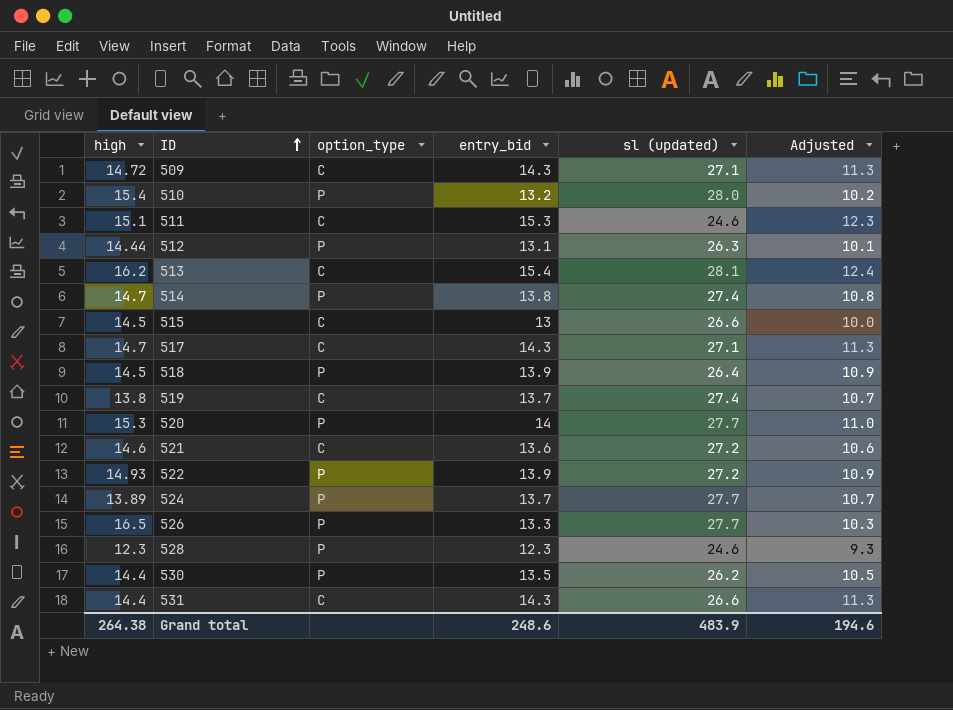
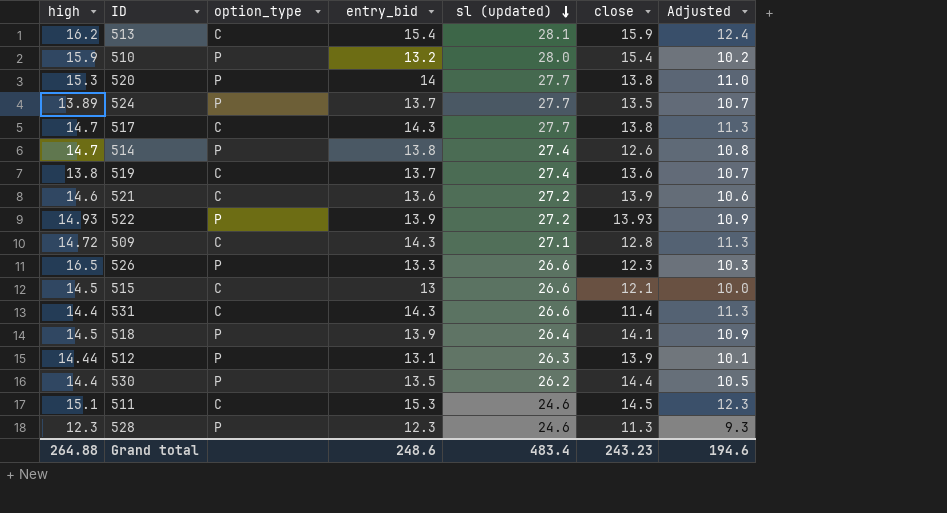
row order: ID ascending -> sl (updated) descending
column close | position: none -> 6
510 | high: 15.4 -> 15.9
517 | sl (updated): 27.1 -> 27.7
526 | sl (updated): 27.7 -> 26.6
Grand total | high: 264.38 -> 264.88
Grand total | sl (updated): 483.9 -> 483.4

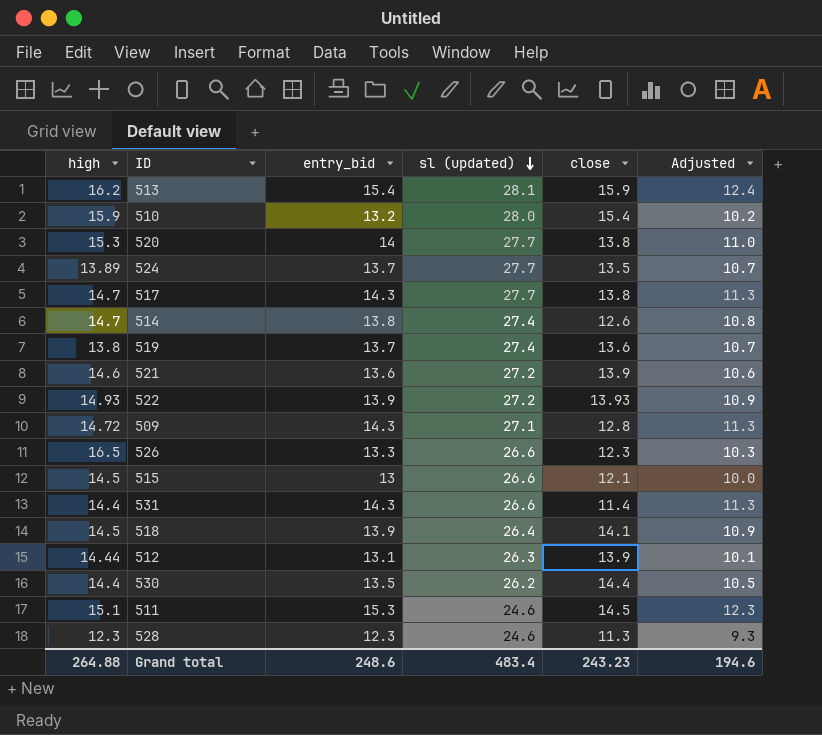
column option_type | position: 3 -> none

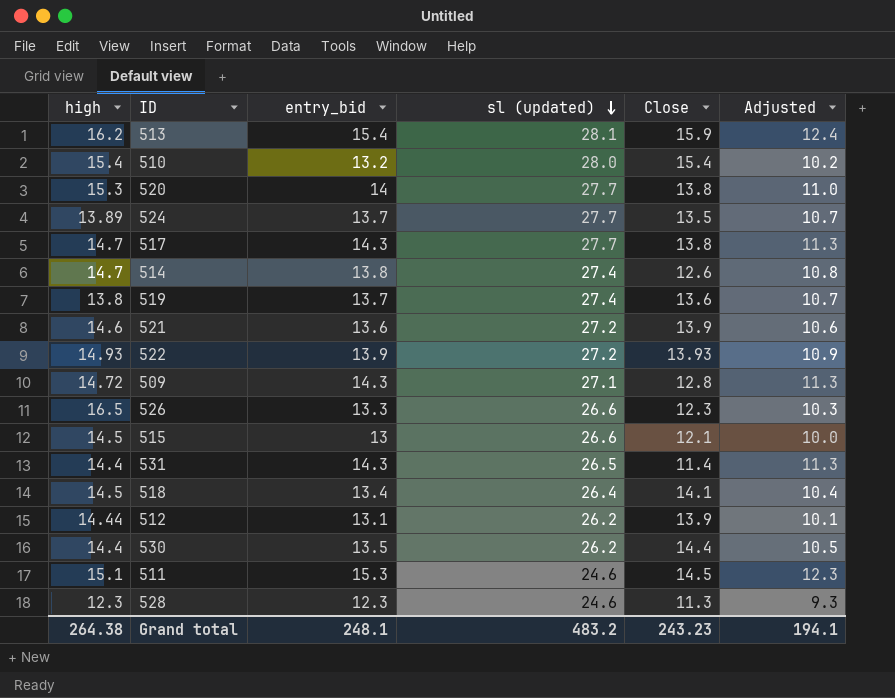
column name: close -> Close
510 | high: 15.9 -> 15.4
531 | sl (updated): 26.6 -> 26.5
518 | entry_bid: 13.9 -> 13.4
518 | Adjusted: 10.9 -> 10.4
512 | sl (updated): 26.3 -> 26.2
Grand total | high: 264.88 -> 264.38
Grand total | entry_bid: 248.6 -> 248.1
Grand total | sl (updated): 483.4 -> 483.2
Grand total | Adjusted: 194.6 -> 194.1

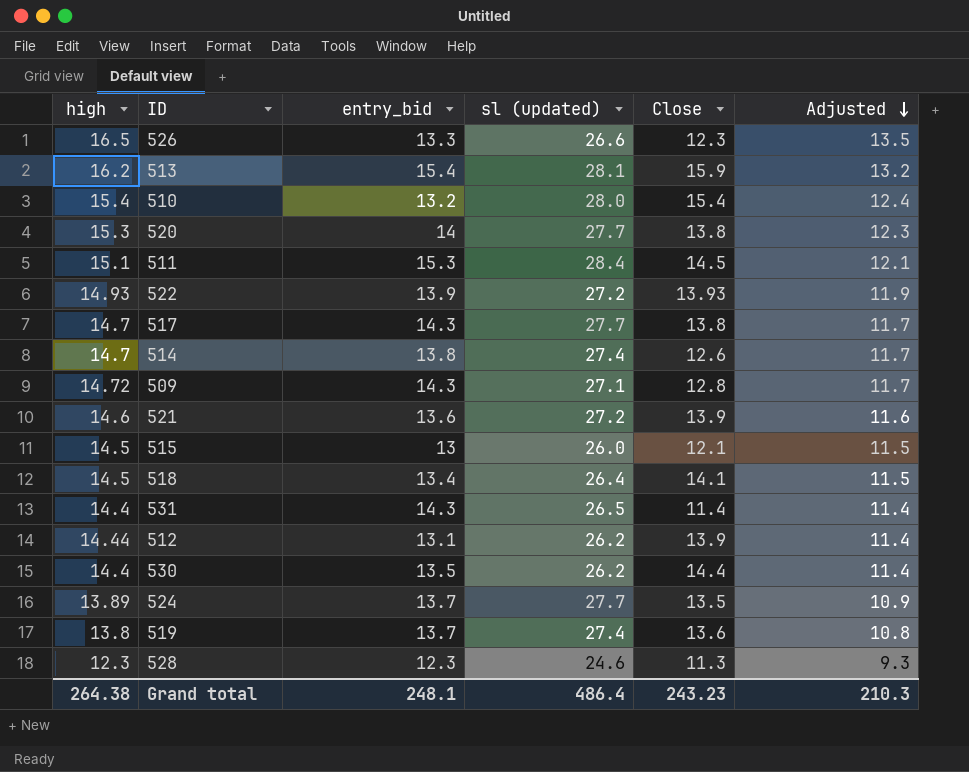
row order: sl (updated) descending -> Adjusted descending
column Adjusted | formula: [entry_bid] - 3 -> [high] - 3
511 | sl (updated): 24.6 -> 28.4
515 | sl (updated): 26.6 -> 26.0
Grand total | sl (updated): 483.2 -> 486.4
Grand total | Adjusted: 194.1 -> 210.3

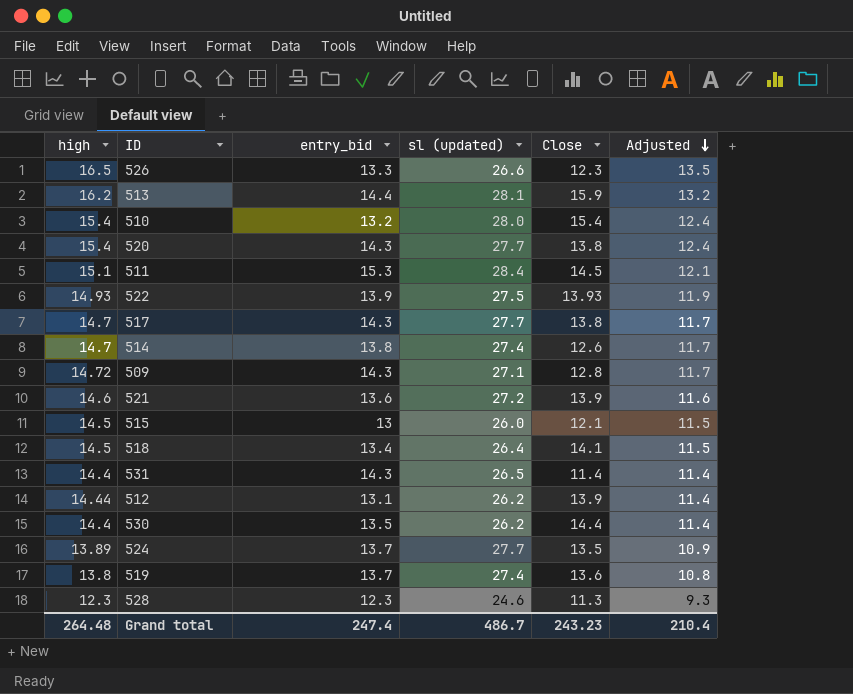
513 | entry_bid: 15.4 -> 14.4
520 | high: 15.3 -> 15.4
520 | entry_bid: 14 -> 14.3
520 | Adjusted: 12.3 -> 12.4
522 | sl (updated): 27.2 -> 27.5
Grand total | high: 264.38 -> 264.48
Grand total | entry_bid: 248.1 -> 247.4
Grand total | sl (updated): 486.4 -> 486.7
Grand total | Adjusted: 210.3 -> 210.4

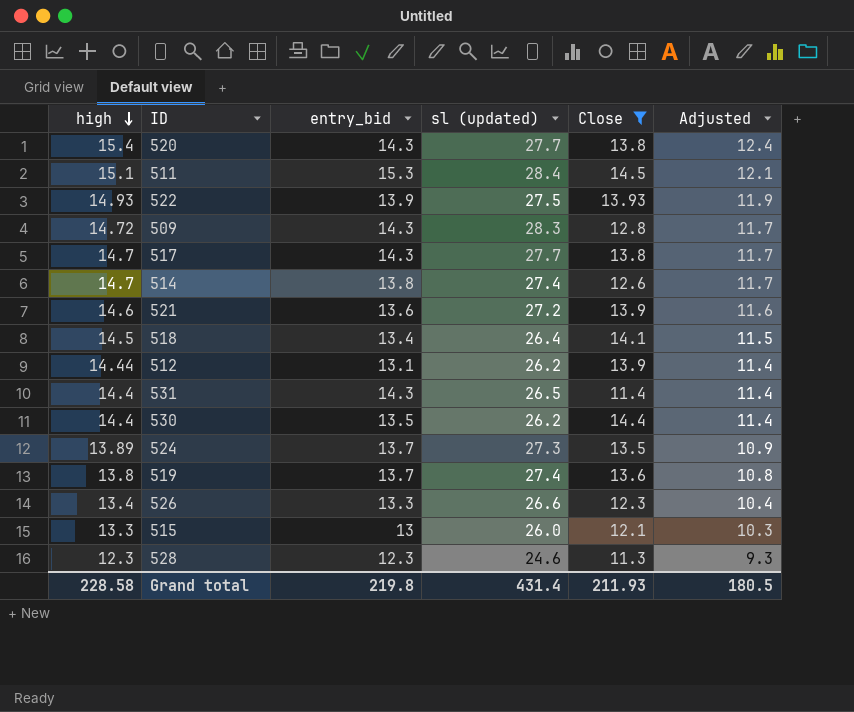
filter: none -> Close <= 14.5
row order: Adjusted descending -> high descending
509 | sl (updated): 27.1 -> 28.3
524 | sl (updated): 27.7 -> 27.3
526 | high: 16.5 -> 13.4
526 | Adjusted: 13.5 -> 10.4
515 | high: 14.5 -> 13.3
515 | Adjusted: 11.5 -> 10.3
Grand total | high: 264.48 -> 228.58
Grand total | entry_bid: 247.4 -> 219.8
Grand total | sl (updated): 486.7 -> 431.4
Grand total | Close: 243.23 -> 211.93
Grand total | Adjusted: 210.4 -> 180.5

